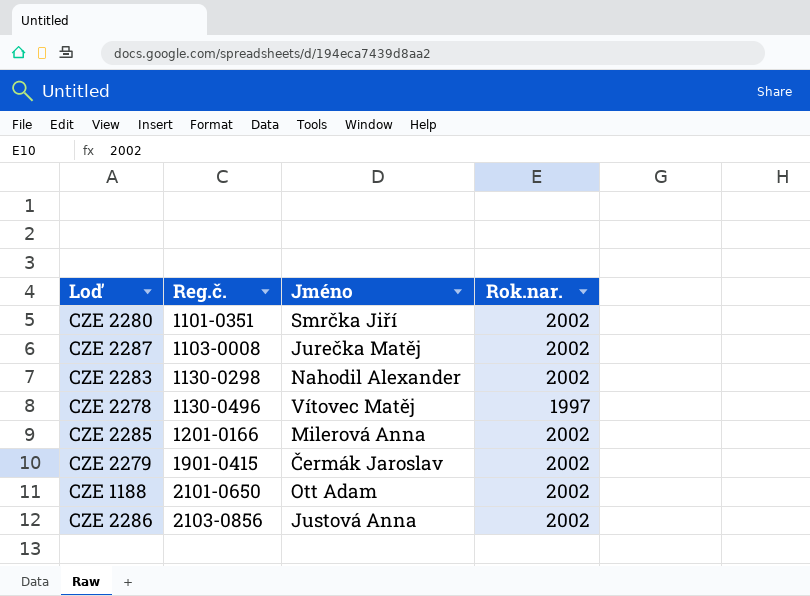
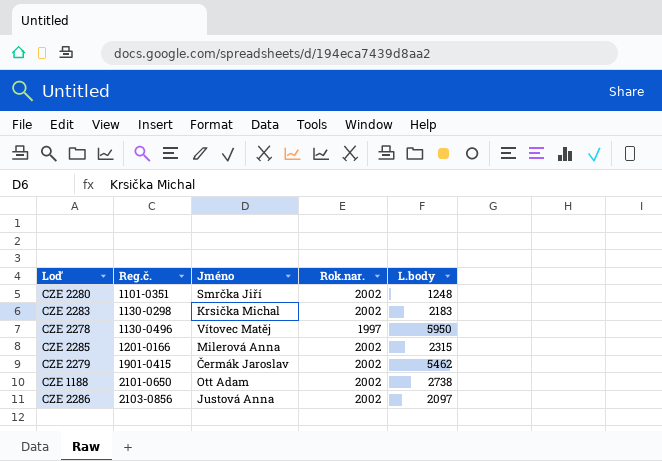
column L.body | position: none -> 5
row CZE 2287: 1103-0008 | Jurečka Matěj | 2002 -> none
CZE 2283 | Jméno: Nahodil Alexander -> Krsička Michal

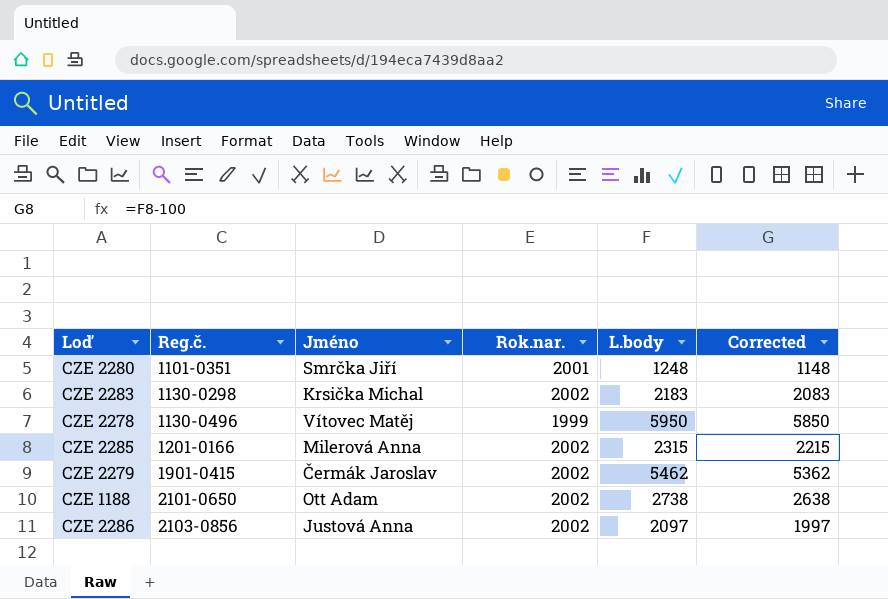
column Corrected | formula: none -> [L.body] - 100
CZE 2280 | Rok.nar.: 2002 -> 2001
CZE 2278 | Rok.nar.: 1997 -> 1999

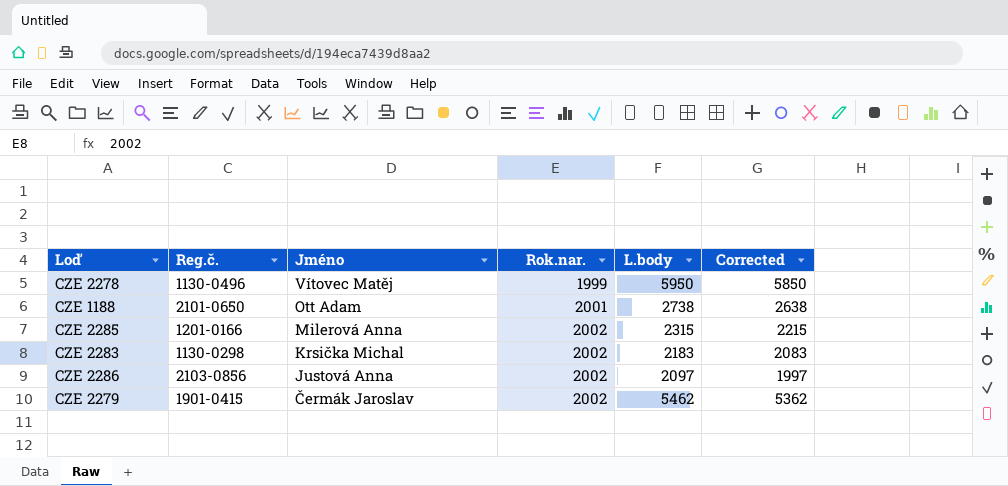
row order: Reg.č. ascending -> Jméno descending
row CZE 2280: 1101-0351 | Smrčka Jiří | 2001 | 1248 | 1148 -> none
CZE 1188 | Rok.nar.: 2002 -> 2001

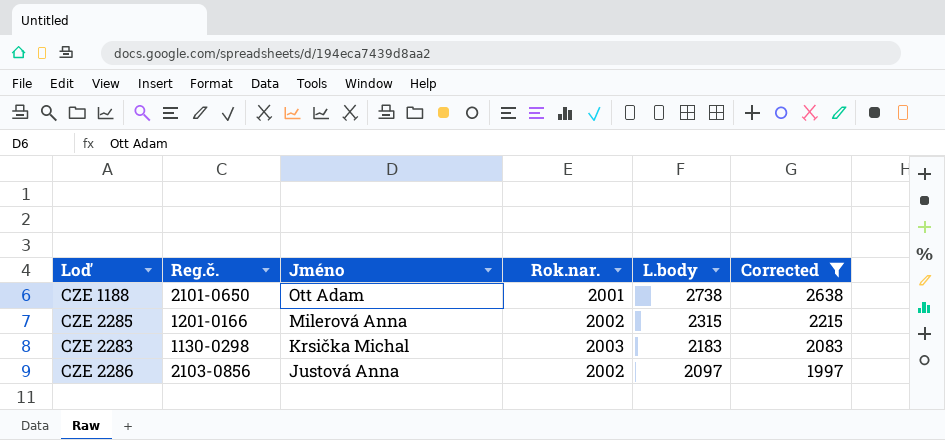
filter: none -> Corrected <= 2638
CZE 2283 | Rok.nar.: 2002 -> 2003

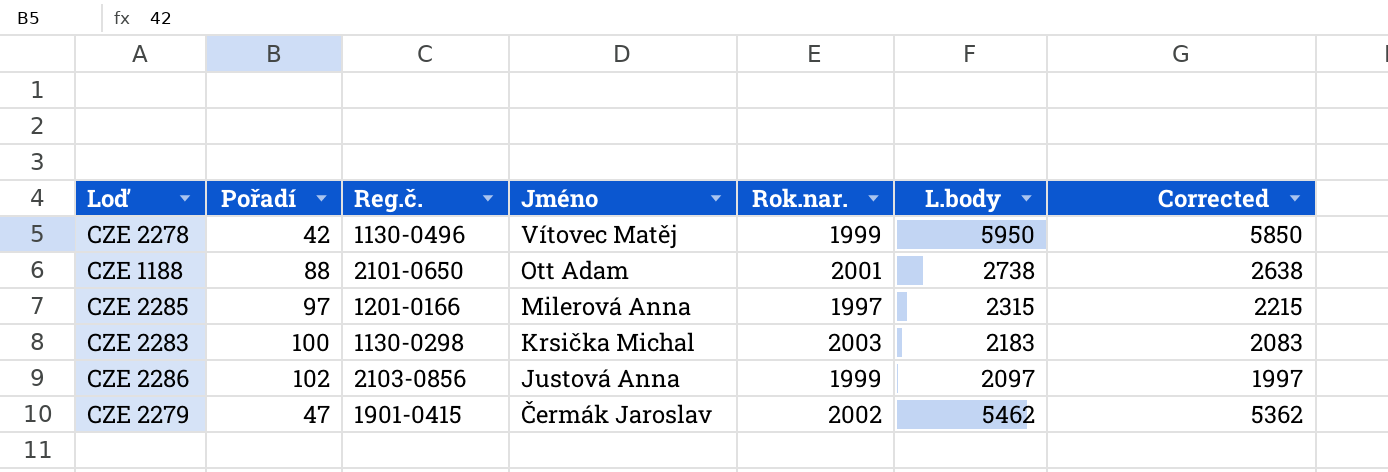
filter: Corrected <= 2638 -> none
column Pořadí | position: none -> 2
CZE 2285 | Rok.nar.: 2002 -> 1997
CZE 2286 | Rok.nar.: 2002 -> 1999

